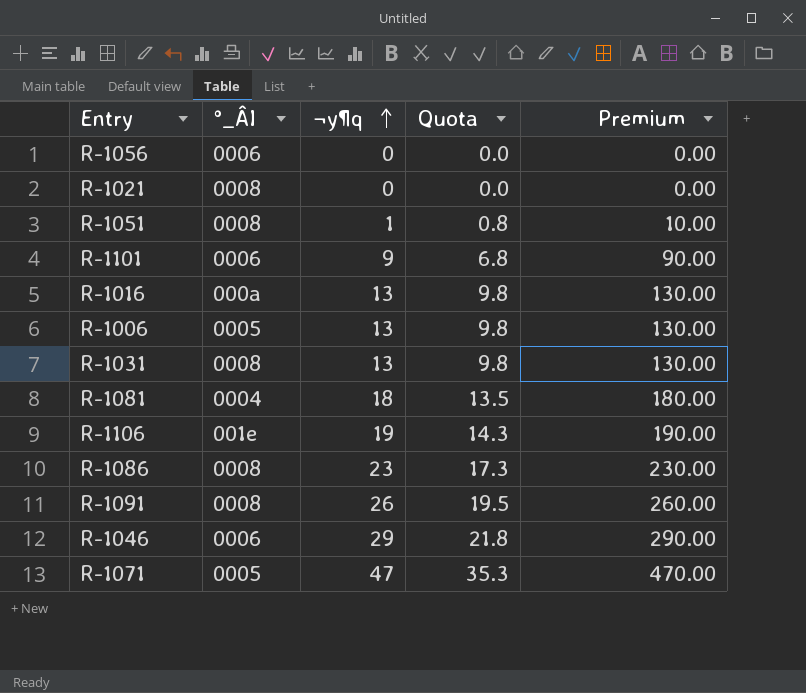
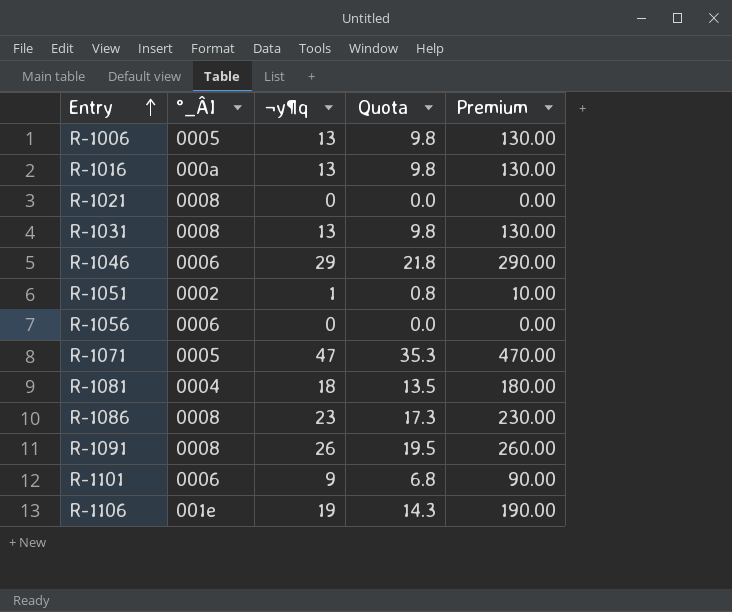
row order: ¬y¶q ascending -> Entry ascending
R-1051 | °_ÂI: 0008 -> 0002

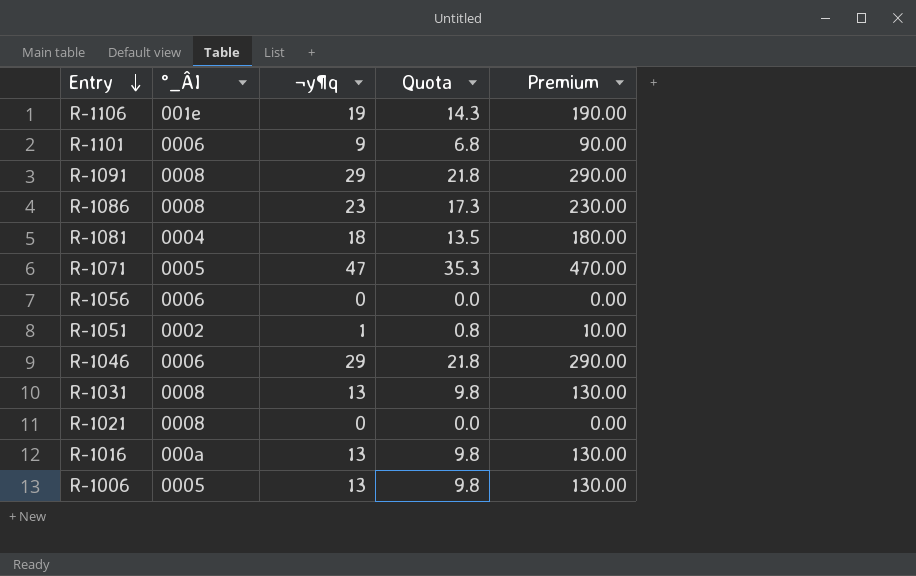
row order: Entry ascending -> Entry descending
R-1091 | ¬y¶q: 26 -> 29
R-1091 | Quota: 19.5 -> 21.8
R-1091 | Premium: 260.00 -> 290.00

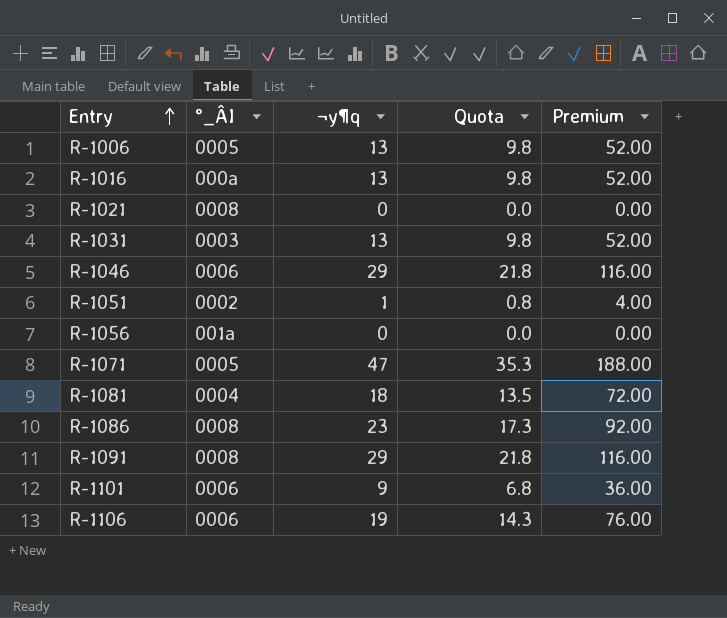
row order: Entry descending -> Entry ascending
column Premium | formula: [¬y¶q] * 10 -> [¬y¶q] * 4
R-1031 | °_ÂI: 0008 -> 0003
R-1056 | °_ÂI: 0006 -> 001a
R-1106 | °_ÂI: 001e -> 0006

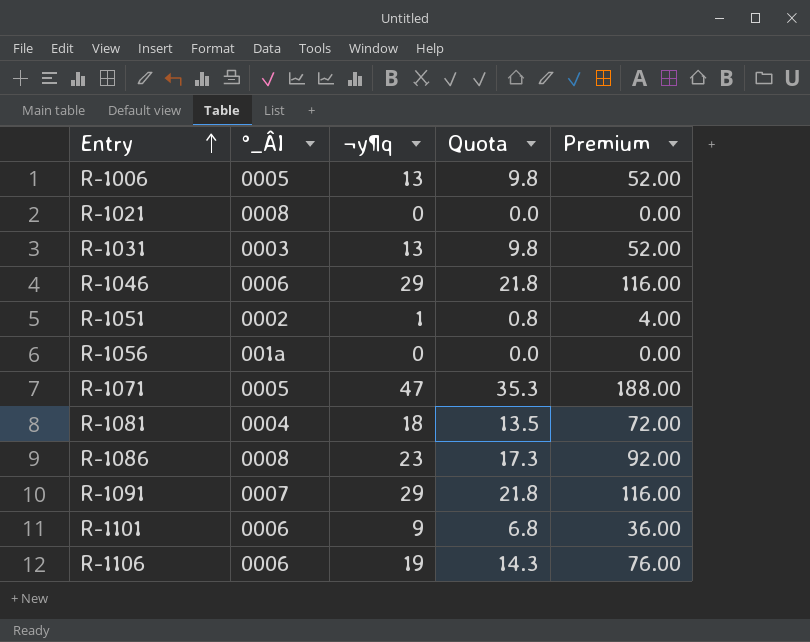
row R-1016: 000a | 13 | 9.8 | 52.00 -> none
R-1091 | °_ÂI: 0008 -> 0007

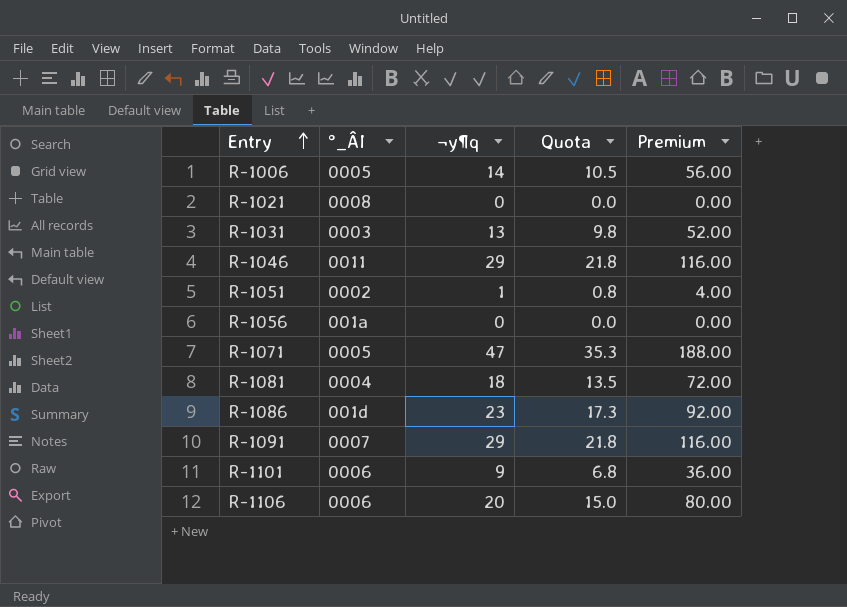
R-1006 | ¬y¶q: 13 -> 14
R-1006 | Quota: 9.8 -> 10.5
R-1006 | Premium: 52.00 -> 56.00
R-1046 | °_ÂI: 0006 -> 0011
R-1086 | °_ÂI: 0008 -> 001d
R-1106 | ¬y¶q: 19 -> 20
R-1106 | Quota: 14.3 -> 15.0
R-1106 | Premium: 76.00 -> 80.00

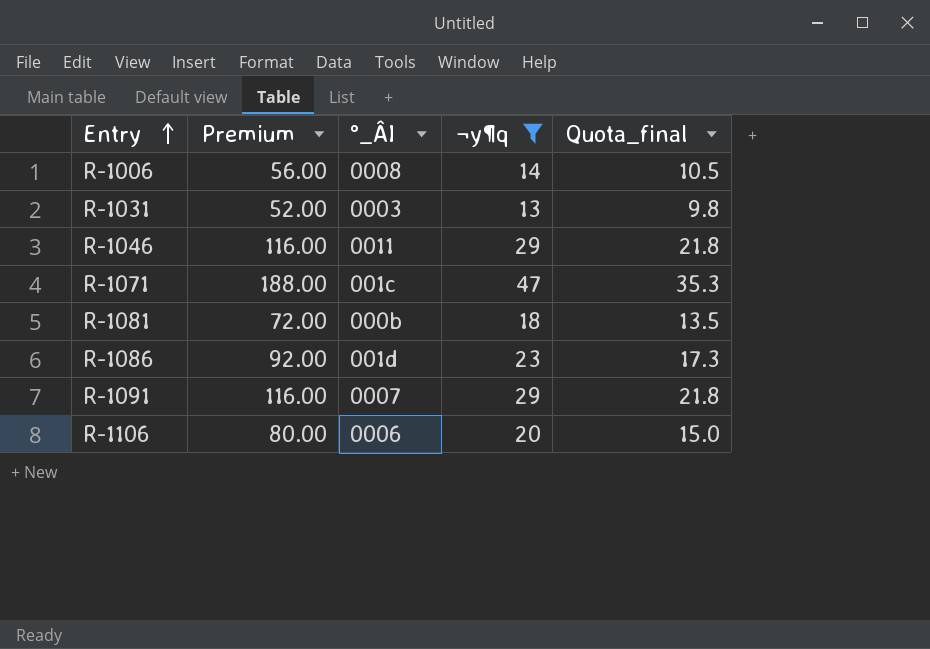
filter: none -> ¬y¶q >= 13
column Premium | position: 5 -> 2
column name: Quota -> Quota_final
R-1006 | °_ÂI: 0005 -> 0008
R-1071 | °_ÂI: 0005 -> 001c
R-1081 | °_ÂI: 0004 -> 000b

